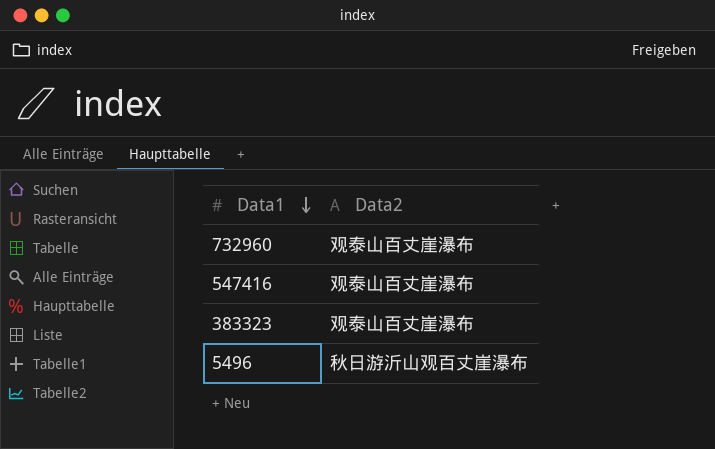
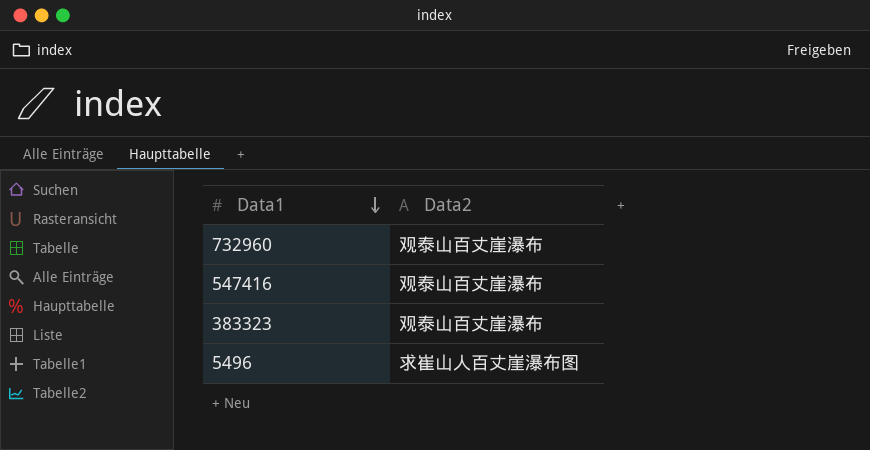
5496 | Data2: 秋日游沂山观百丈崖瀑布 -> 求崔山人百丈崖瀑布图

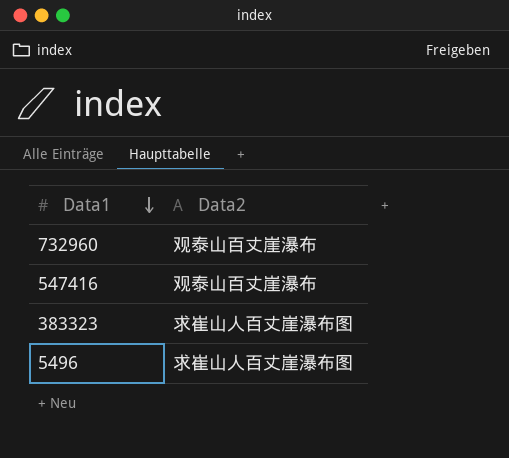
383323 | Data2: 观泰山百丈崖瀑布 -> 求崔山人百丈崖瀑布图

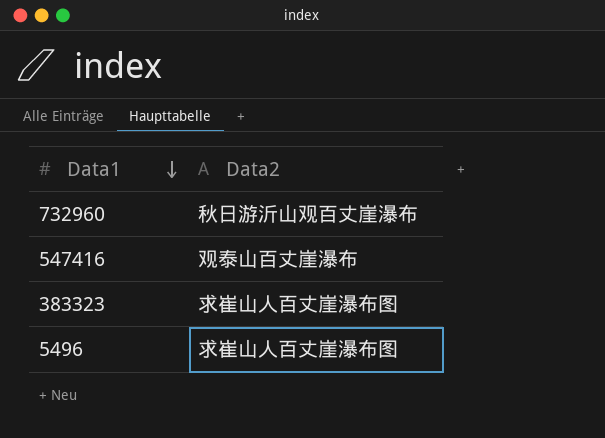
732960 | Data2: 观泰山百丈崖瀑布 -> 秋日游沂山观百丈崖瀑布

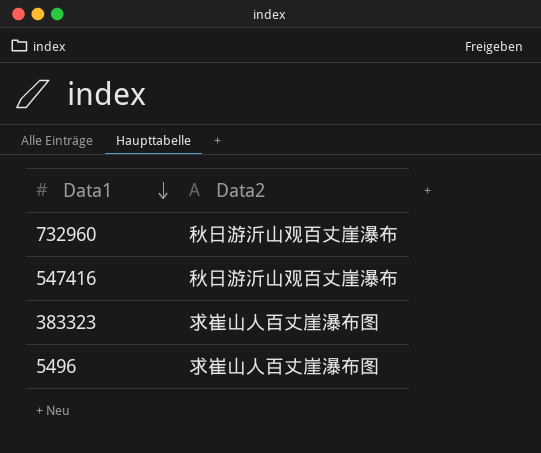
547416 | Data2: 观泰山百丈崖瀑布 -> 秋日游沂山观百丈崖瀑布

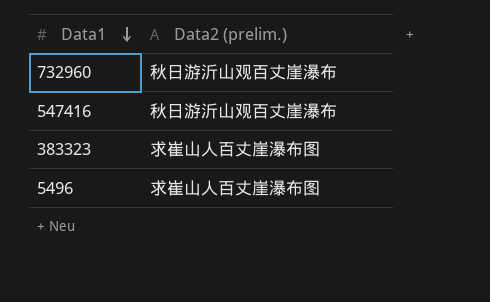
column name: Data2 -> Data2 (prelim.)

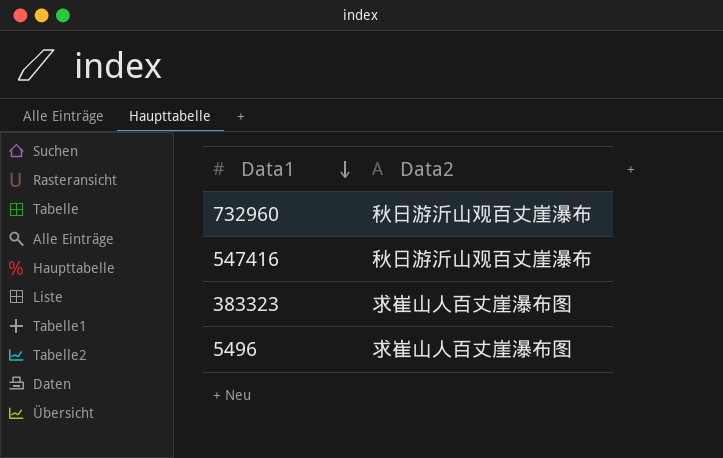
column name: Data2 (prelim.) -> Data2

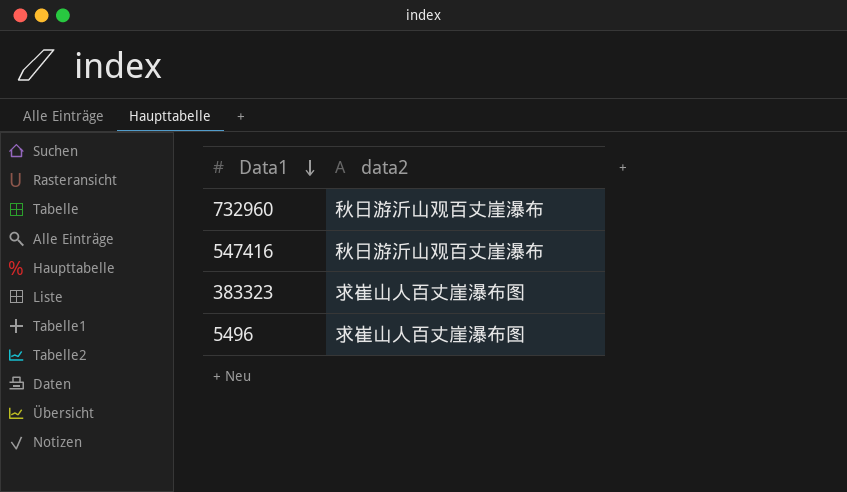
column name: Data2 -> data2

